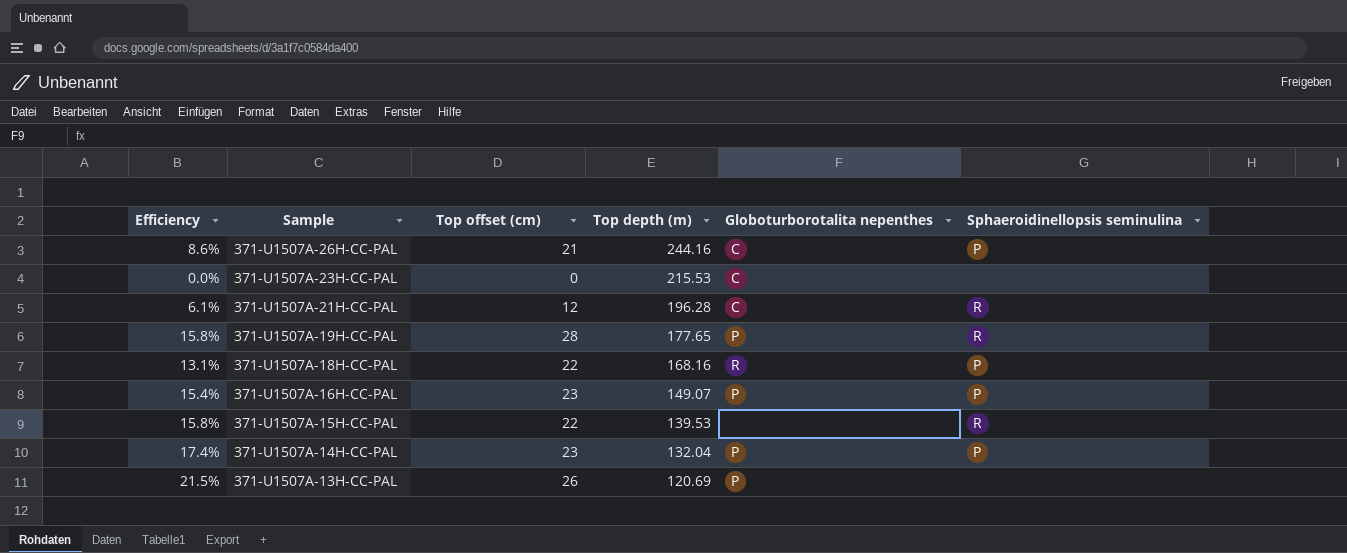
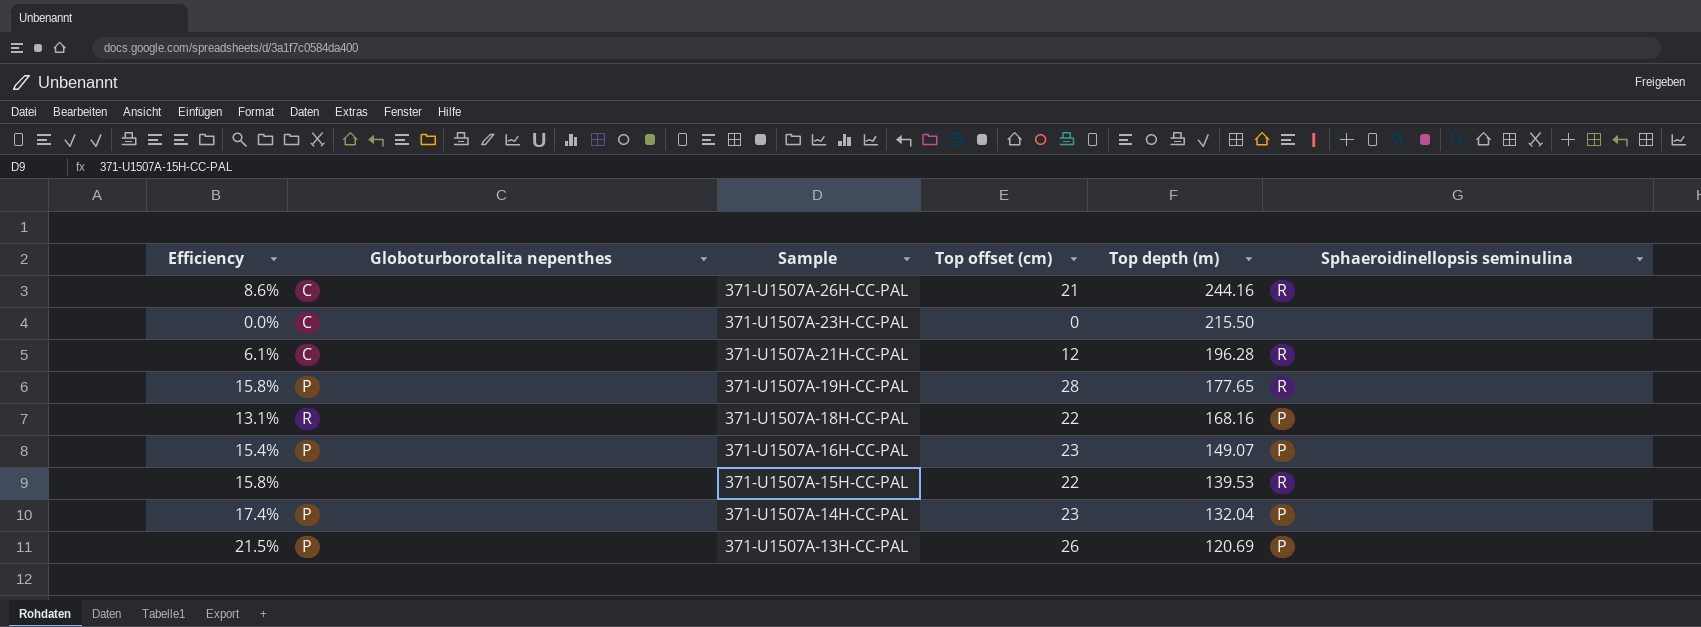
column Globoturborotalita nepenthes | position: 5 -> 2
371-U1507A-26H-CC-PAL | Sphaeroidinellopsis seminulina: P -> R
371-U1507A-23H-CC-PAL | Top depth (m): 215.53 -> 215.50
371-U1507A-13H-CC-PAL | Sphaeroidinellopsis seminulina: none -> P

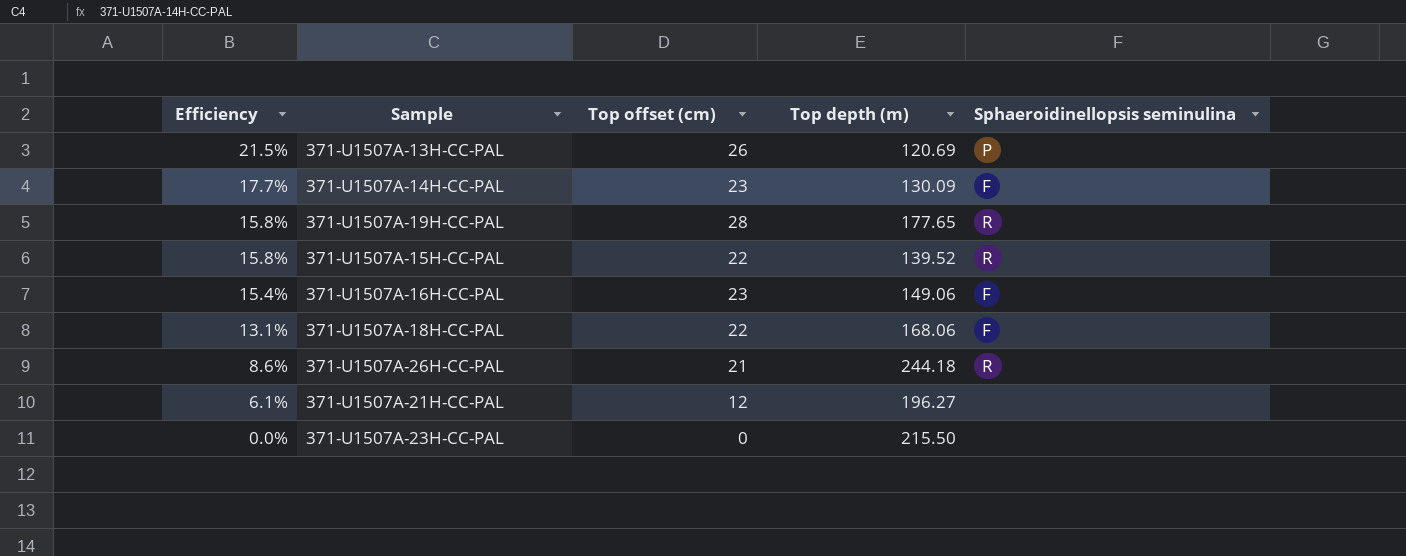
row order: Sample descending -> Efficiency descending
column Globoturborotalita nepenthes | position: 2 -> none
371-U1507A-14H-CC-PAL | Efficiency: 17.4% -> 17.7%
371-U1507A-14H-CC-PAL | Top depth (m): 132.04 -> 130.09
371-U1507A-14H-CC-PAL | Sphaeroidinellopsis seminulina: P -> F
371-U1507A-15H-CC-PAL | Top depth (m): 139.53 -> 139.52
371-U1507A-16H-CC-PAL | Top depth (m): 149.07 -> 149.06
371-U1507A-16H-CC-PAL | Sphaeroidinellopsis seminulina: P -> F
371-U1507A-18H-CC-PAL | Top depth (m): 168.16 -> 168.06
371-U1507A-18H-CC-PAL | Sphaeroidinellopsis seminulina: P -> F
371-U1507A-26H-CC-PAL | Top depth (m): 244.16 -> 244.18
371-U1507A-21H-CC-PAL | Top depth (m): 196.28 -> 196.27
371-U1507A-21H-CC-PAL | Sphaeroidinellopsis seminulina: R -> none

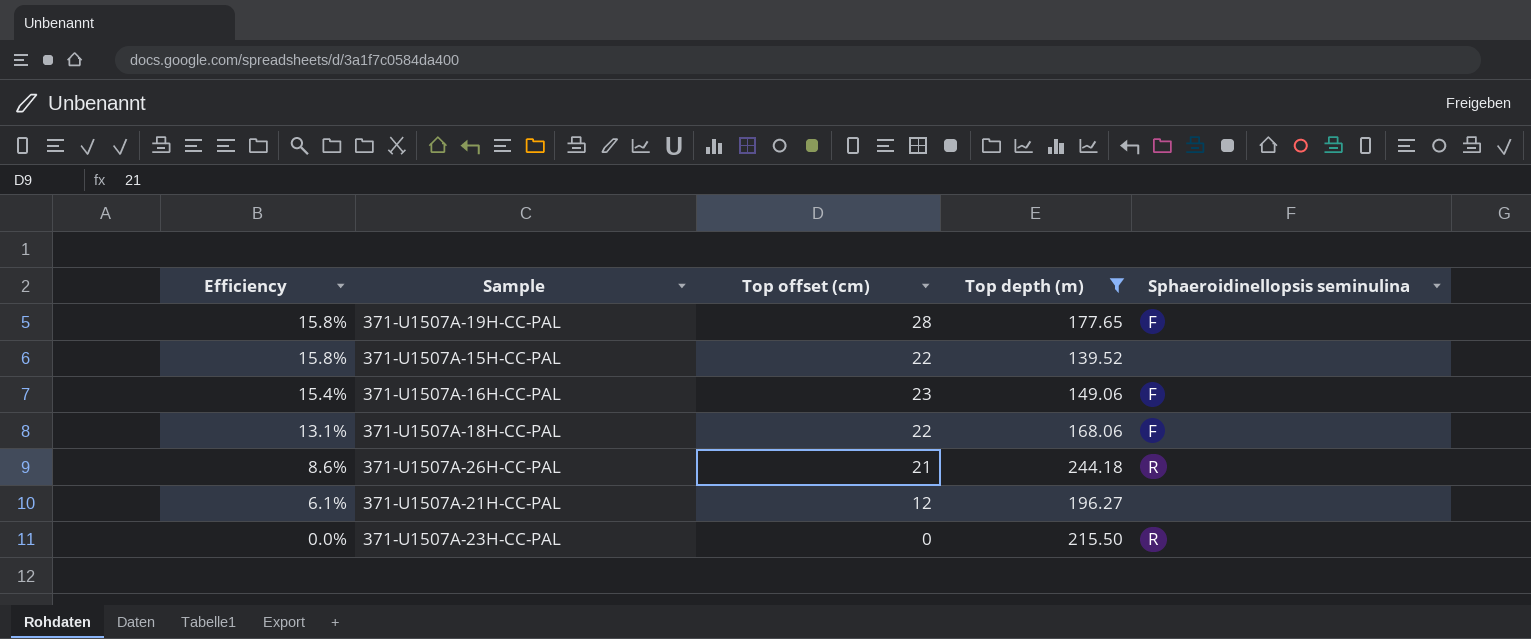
filter: none -> Top depth (m) >= 139.52
371-U1507A-19H-CC-PAL | Sphaeroidinellopsis seminulina: R -> F
371-U1507A-15H-CC-PAL | Sphaeroidinellopsis seminulina: R -> none
371-U1507A-23H-CC-PAL | Sphaeroidinellopsis seminulina: none -> R

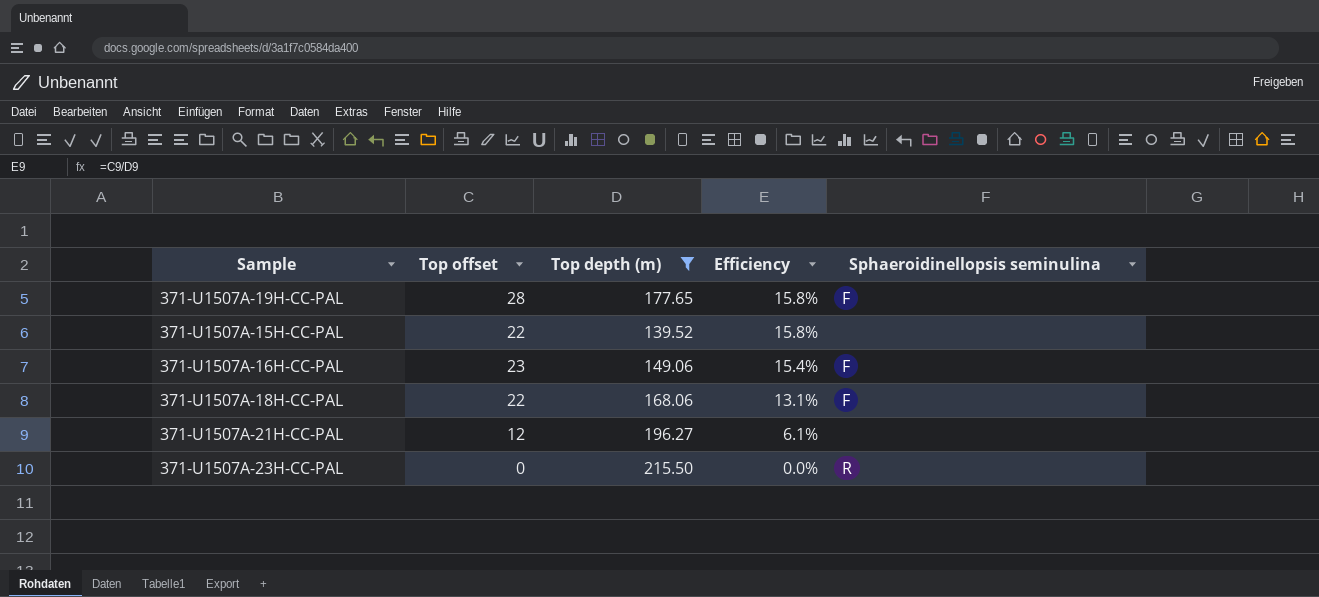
column name: Top offset (cm) -> Top offset
column Efficiency | position: 1 -> 4
row 371-U1507A-26H-CC-PAL: 8.6% | 21 | 244.18 | R -> none

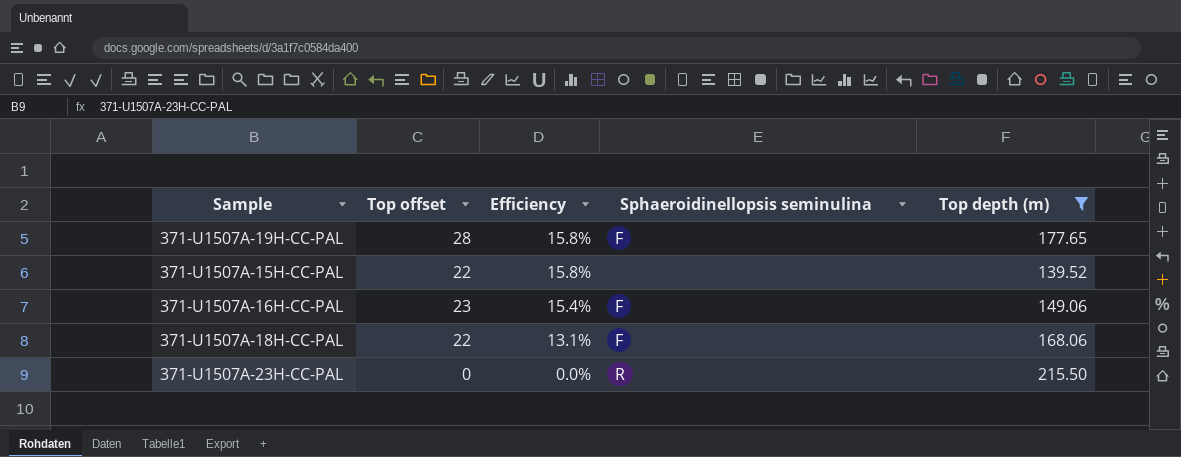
column Top depth (m) | position: 3 -> 5
row 371-U1507A-21H-CC-PAL: 12 | 196.27 | 6.1% | none -> none

